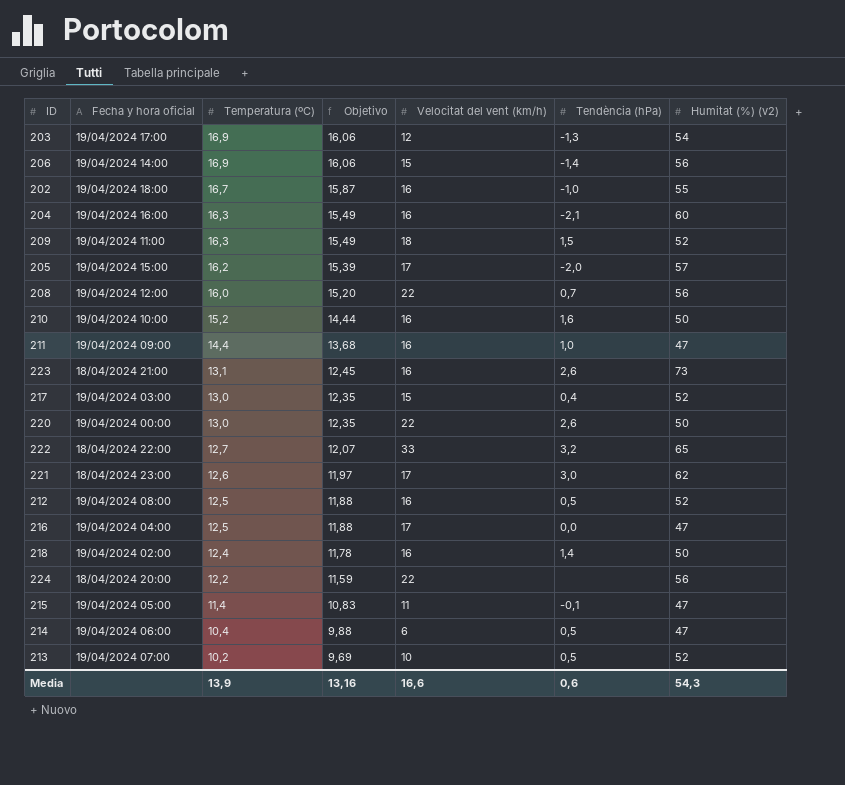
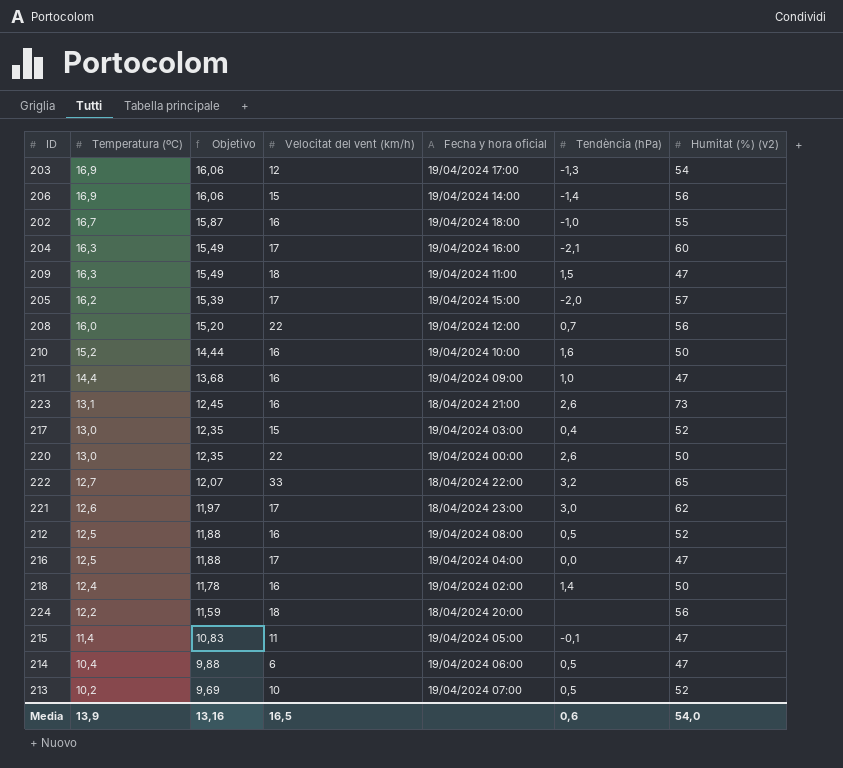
column Fecha y hora oficial | position: 2 -> 5
204 | Velocitat del vent (km/h): 16 -> 17
209 | Humitat (%) (v2): 52 -> 47
224 | Velocitat del vent (km/h): 22 -> 18
Media | Velocitat del vent (km/h): 16,6 -> 16,5
Media | Humitat (%) (v2): 54,3 -> 54,0

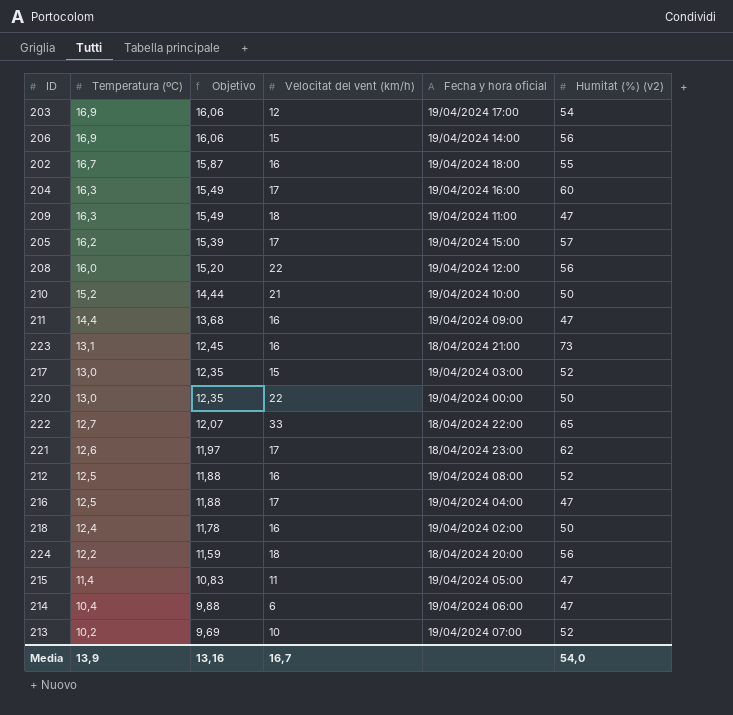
column Tendència (hPa) | position: 6 -> none
210 | Velocitat del vent (km/h): 16 -> 21
Media | Velocitat del vent (km/h): 16,5 -> 16,7

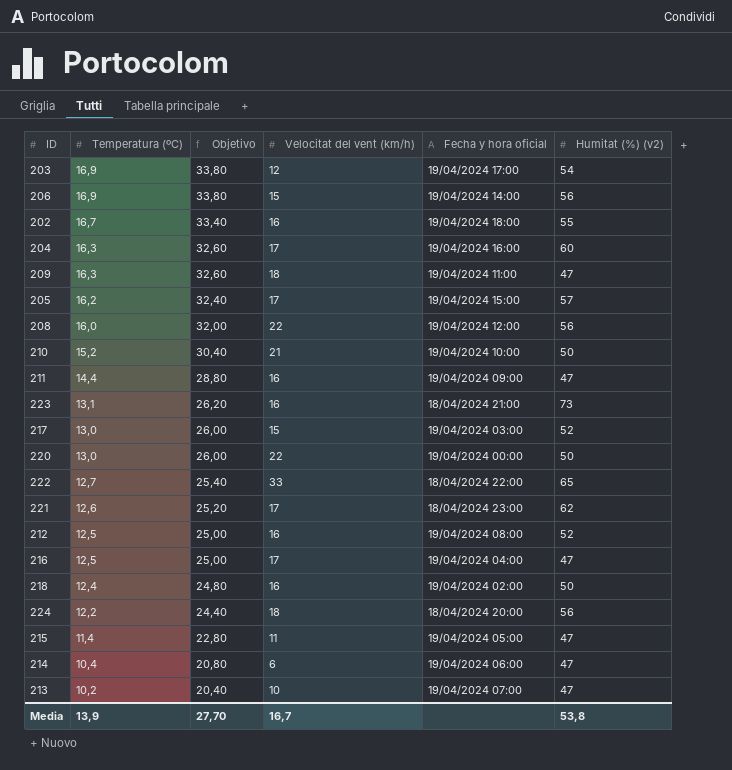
column Objetivo | formula: [Temperatura (ºC)] * 0,95 -> [Temperatura (ºC)] * 2
213 | Humitat (%) (v2): 52 -> 47
Media | Objetivo: 13,16 -> 27,70
Media | Humitat (%) (v2): 54,0 -> 53,8

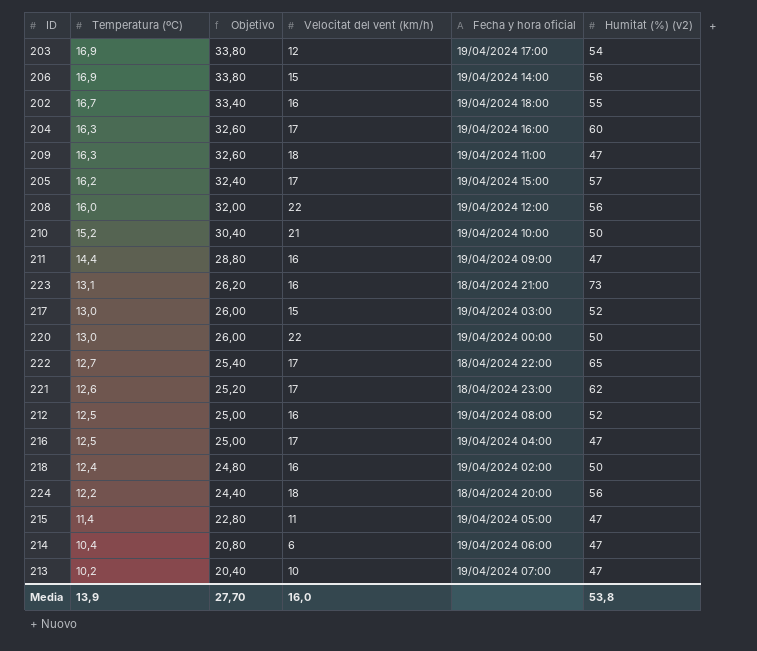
222 | Velocitat del vent (km/h): 33 -> 17
Media | Velocitat del vent (km/h): 16,7 -> 16,0

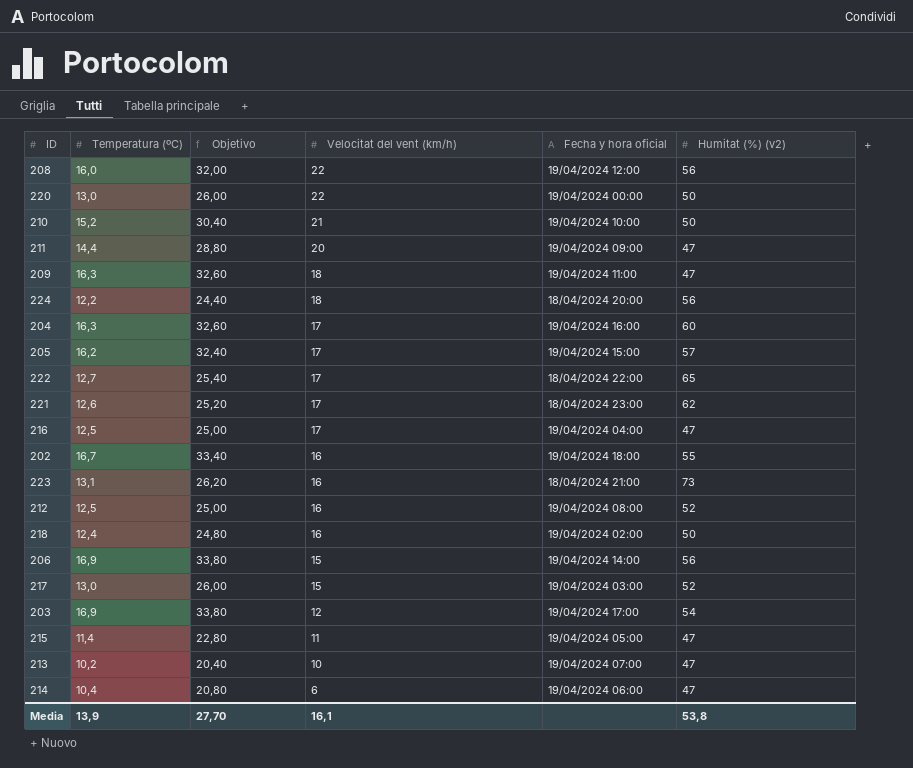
row order: Temperatura (ºC) descending -> Velocitat del vent (km/h) descending
211 | Velocitat del vent (km/h): 16 -> 20
Media | Velocitat del vent (km/h): 16,0 -> 16,1

